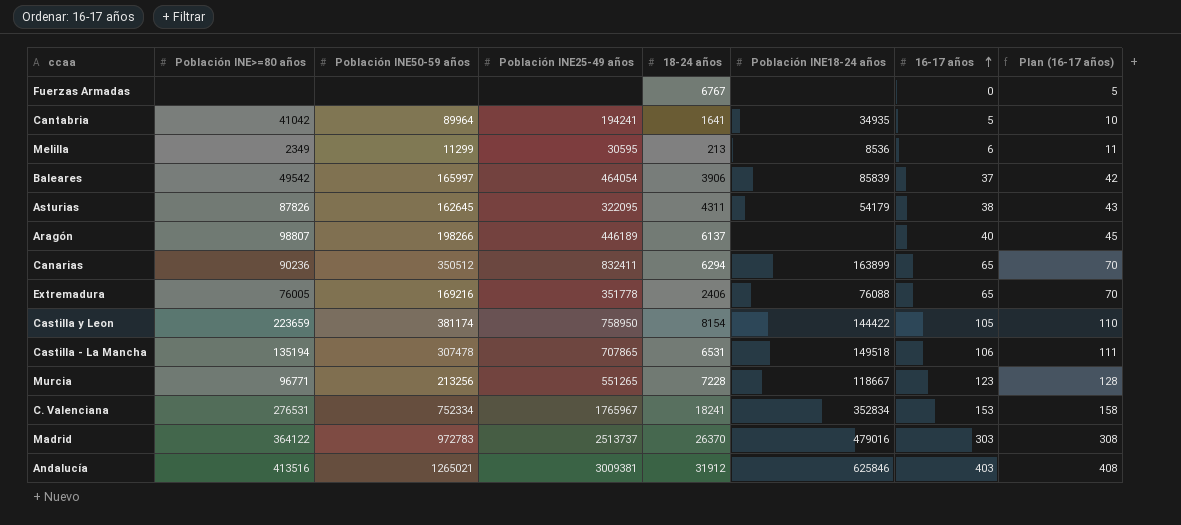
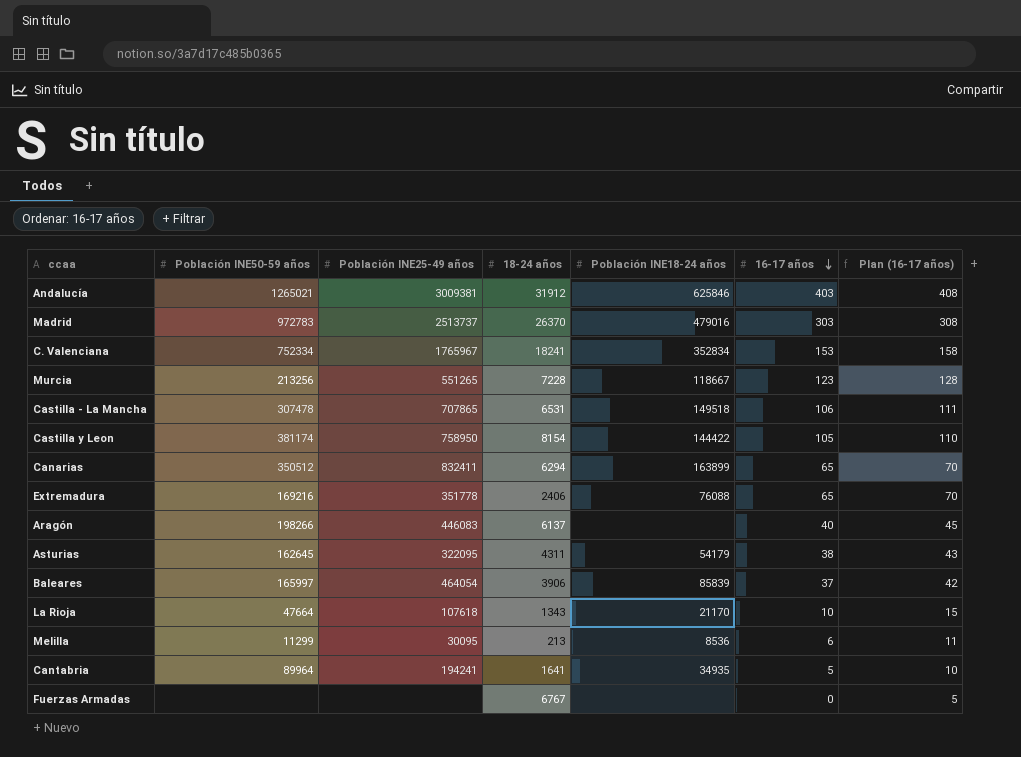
row order: 16-17 años ascending -> 16-17 años descending
column Población INE>=80 años | position: 2 -> none
Aragón | Población INE25-49 años: 446189 -> 446083
row La Rioja: none -> 47664 | 107618 | 1343 | 21170 | 10 | 15
Melilla | Población INE25-49 años: 30595 -> 30095

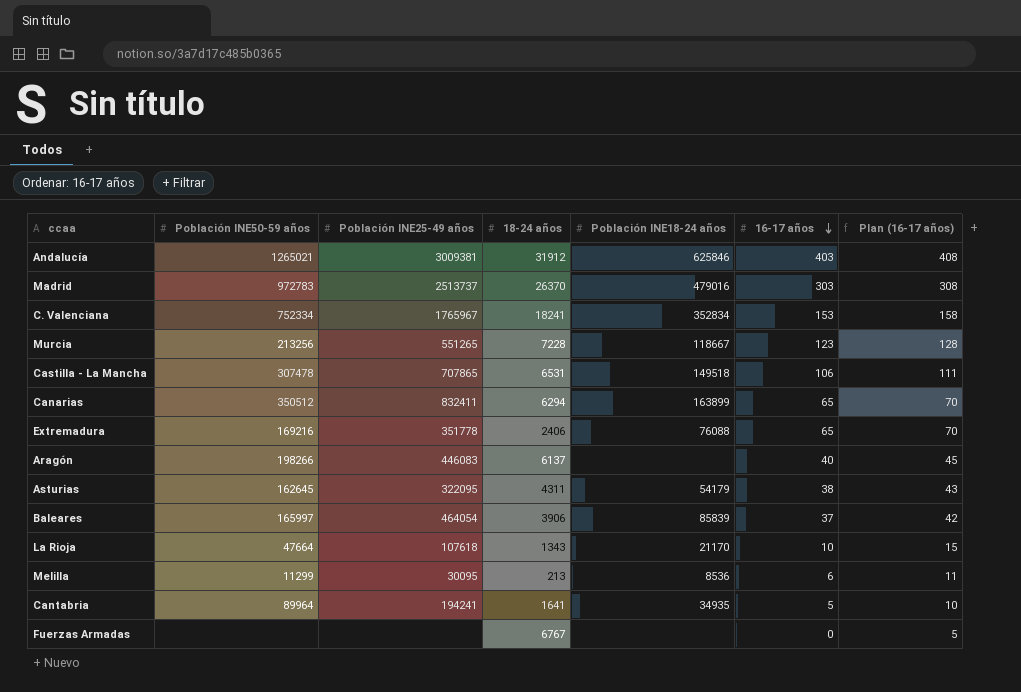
row Castilla y Leon: 381174 | 758950 | 8154 | 144422 | 105 | 110 -> none

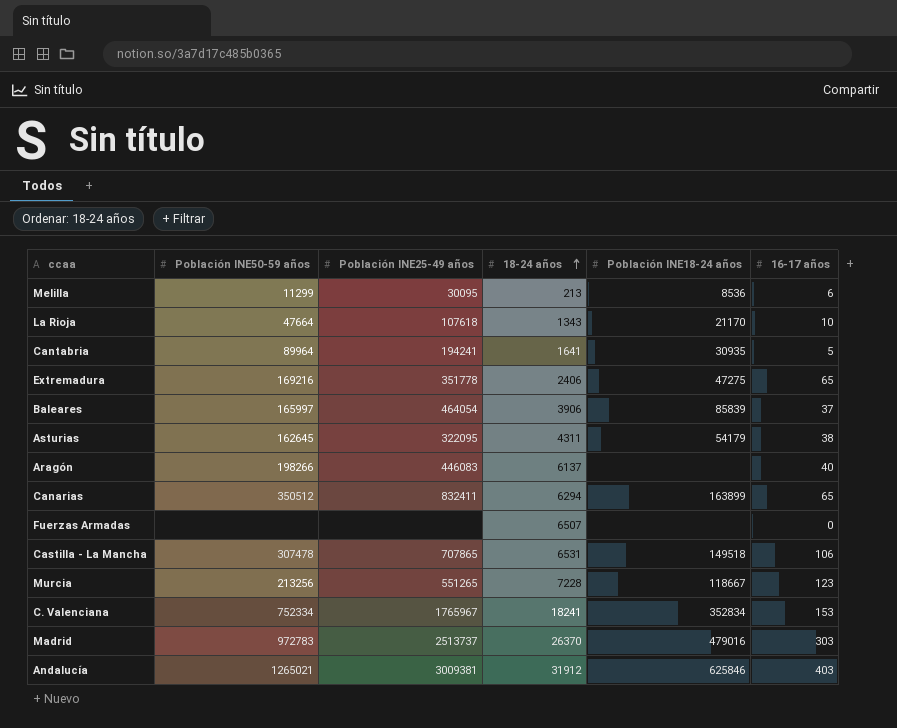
row order: 16-17 años descending -> 18-24 años ascending
column Plan (16-17 años) | formula: [16-17 años] + 5 -> none
Cantabria | Población INE18-24 años: 34935 -> 30935
Extremadura | Población INE18-24 años: 76088 -> 47275
Fuerzas Armadas | 18-24 años: 6767 -> 6507

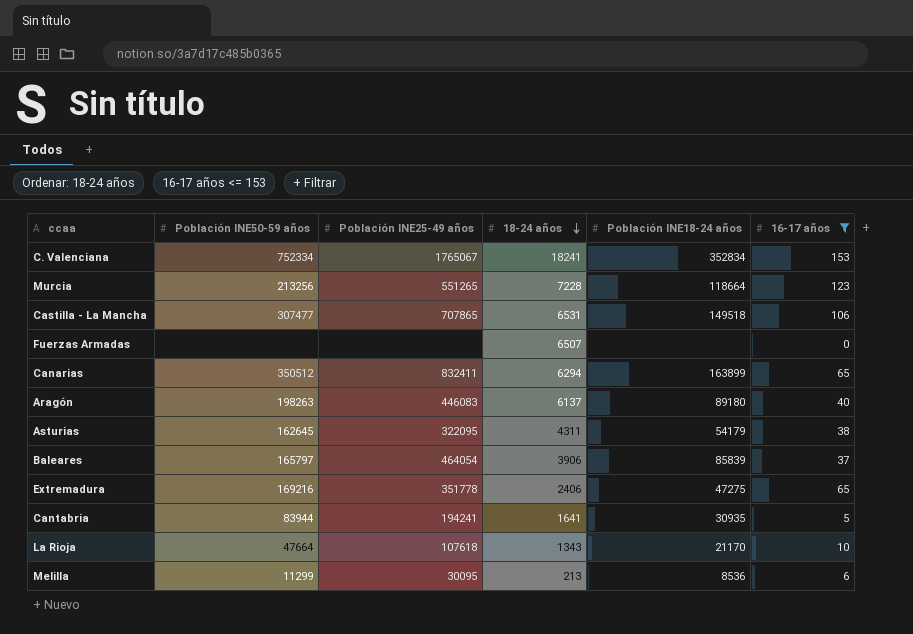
filter: none -> 16-17 años <= 153
row order: 18-24 años ascending -> 18-24 años descending
C. Valenciana | Población INE25-49 años: 1765967 -> 1765067
Murcia | Población INE18-24 años: 118667 -> 118664
Castilla - La Mancha | Población INE50-59 años: 307478 -> 307477
Aragón | Población INE50-59 años: 198266 -> 198263
Aragón | Población INE18-24 años: none -> 89180
Baleares | Población INE50-59 años: 165997 -> 165797
Cantabria | Población INE50-59 años: 89964 -> 83944

